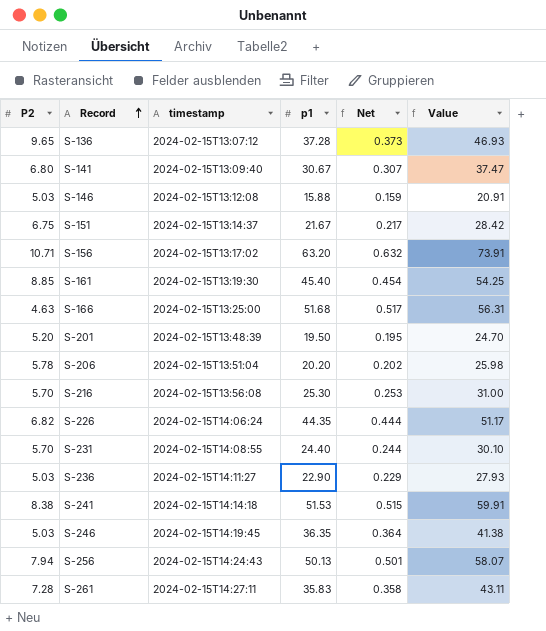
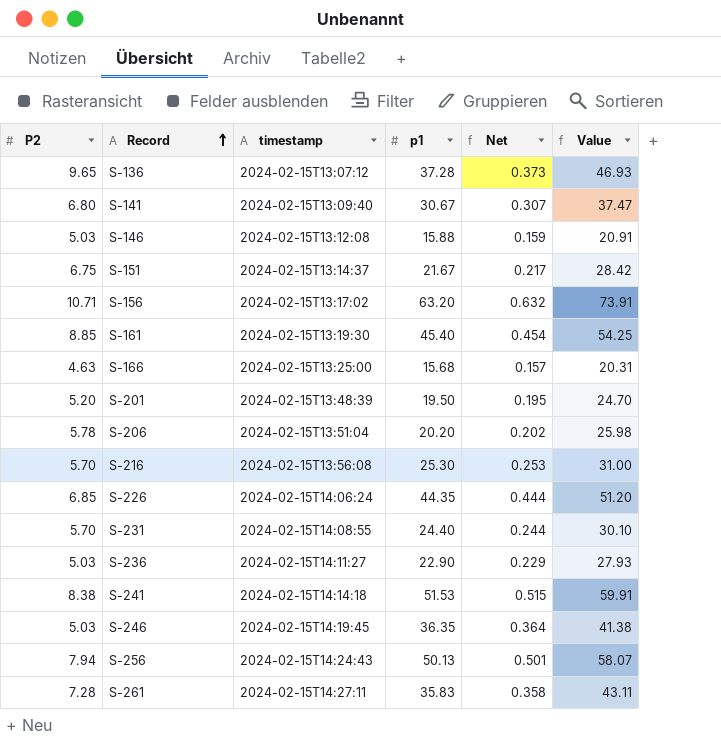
S-166 | p1: 51.68 -> 15.68
S-166 | Net: 0.517 -> 0.157
S-166 | Value: 56.31 -> 20.31
S-226 | P2: 6.82 -> 6.85
S-226 | Value: 51.17 -> 51.20

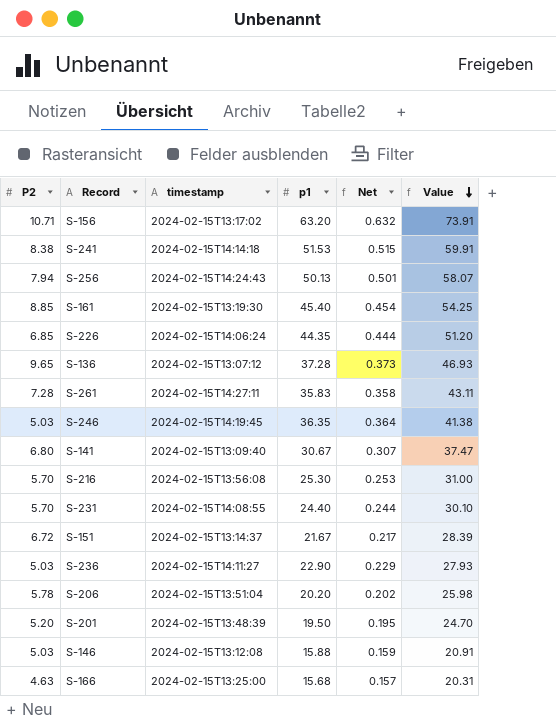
row order: Record ascending -> Value descending
S-151 | P2: 6.75 -> 6.72
S-151 | Value: 28.42 -> 28.39

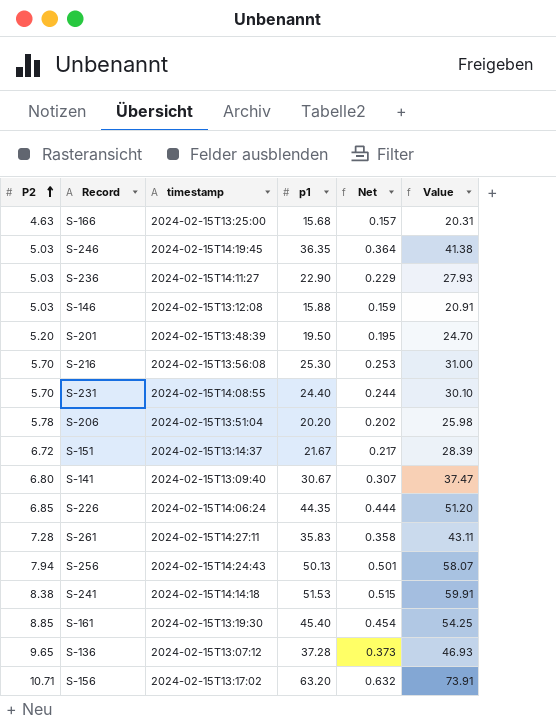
row order: Value descending -> P2 ascending

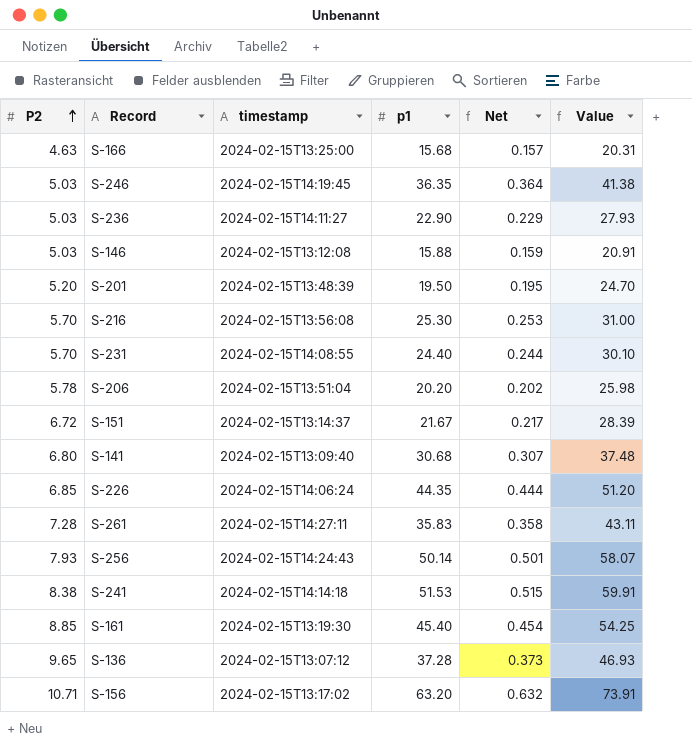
S-141 | p1: 30.67 -> 30.68
S-141 | Value: 37.47 -> 37.48
S-256 | P2: 7.94 -> 7.93
S-256 | p1: 50.13 -> 50.14

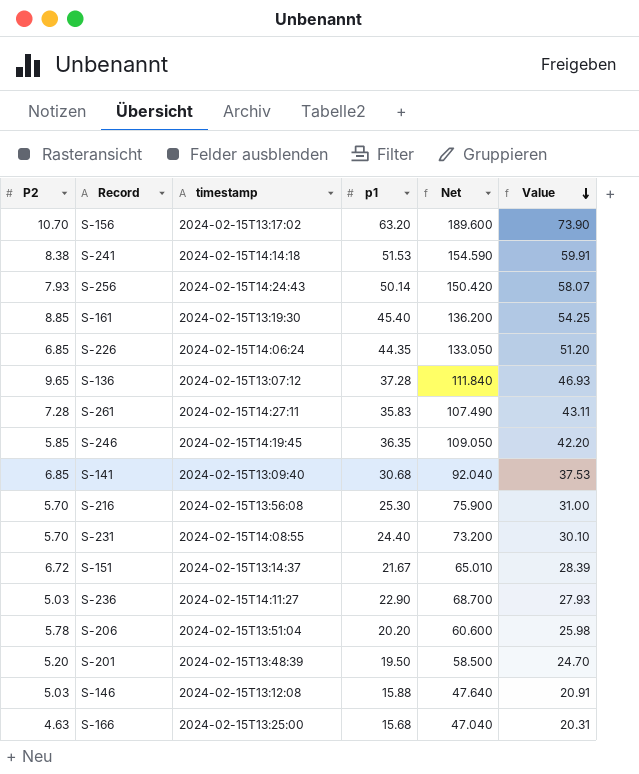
row order: P2 ascending -> Value descending
column Net | formula: [p1] * 0.01 -> [p1] * 3
S-156 | P2: 10.71 -> 10.70
S-156 | Value: 73.91 -> 73.90
S-246 | P2: 5.03 -> 5.85
S-246 | Value: 41.38 -> 42.20
S-141 | P2: 6.80 -> 6.85
S-141 | Value: 37.48 -> 37.53

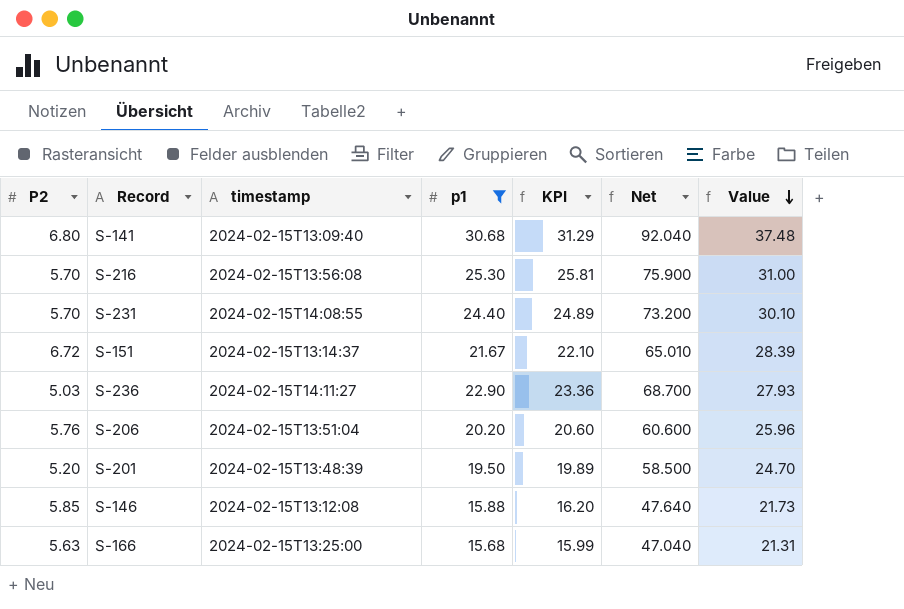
filter: none -> p1 <= 30.68
column KPI | formula: none -> [p1] * 1.02
S-141 | P2: 6.85 -> 6.80
S-141 | Value: 37.53 -> 37.48
S-206 | P2: 5.78 -> 5.76
S-206 | Value: 25.98 -> 25.96
S-146 | P2: 5.03 -> 5.85
S-146 | Value: 20.91 -> 21.73
S-166 | P2: 4.63 -> 5.63
S-166 | Value: 20.31 -> 21.31

